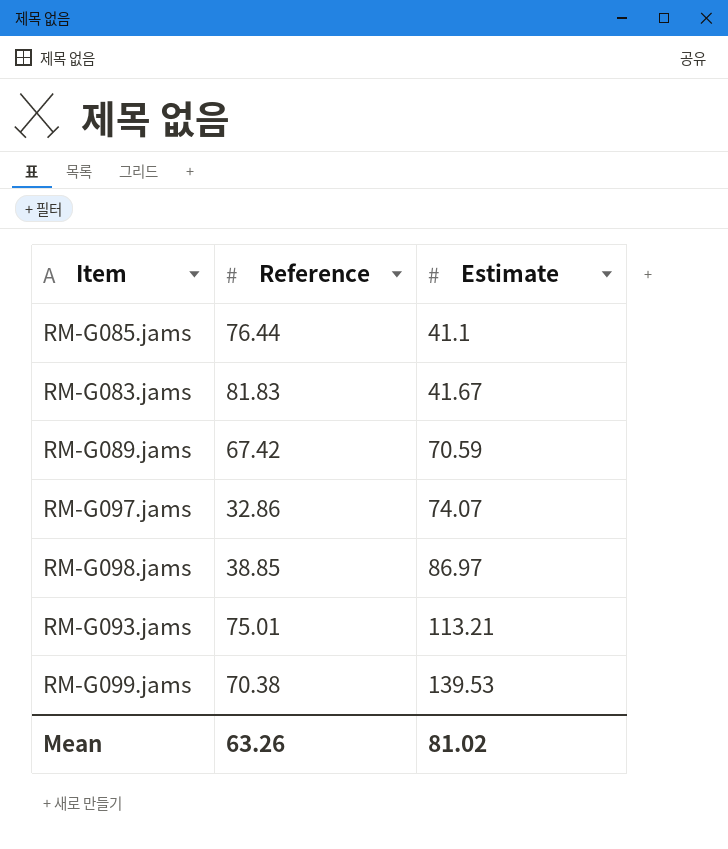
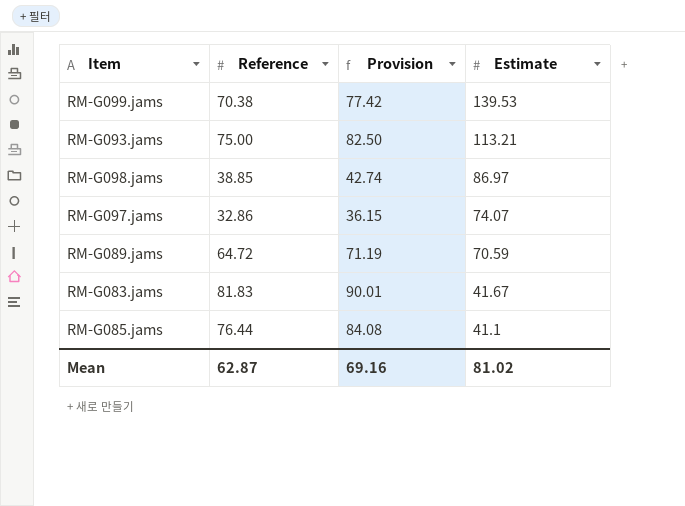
row order: Estimate ascending -> Estimate descending
column Provision | formula: none -> [Reference] * 1.1
RM-G093.jams | Reference: 75.01 -> 75.00
RM-G089.jams | Reference: 67.42 -> 64.72
Mean | Reference: 63.26 -> 62.87

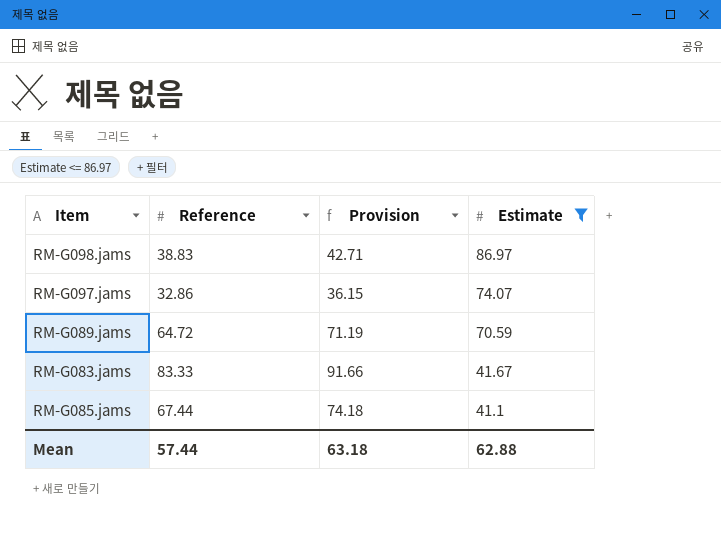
filter: none -> Estimate <= 86.97
RM-G098.jams | Reference: 38.85 -> 38.83
RM-G098.jams | Provision: 42.74 -> 42.71
RM-G083.jams | Reference: 81.83 -> 83.33
RM-G083.jams | Provision: 90.01 -> 91.66
RM-G085.jams | Reference: 76.44 -> 67.44
RM-G085.jams | Provision: 84.08 -> 74.18
Mean | Reference: 62.87 -> 57.44
Mean | Provision: 69.16 -> 63.18
Mean | Estimate: 81.02 -> 62.88

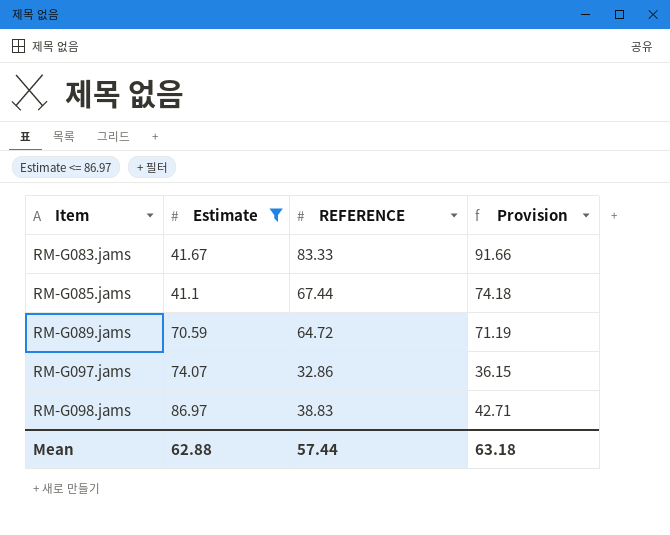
row order: Estimate descending -> Item ascending
column Estimate | position: 4 -> 2
column name: Reference -> REFERENCE

